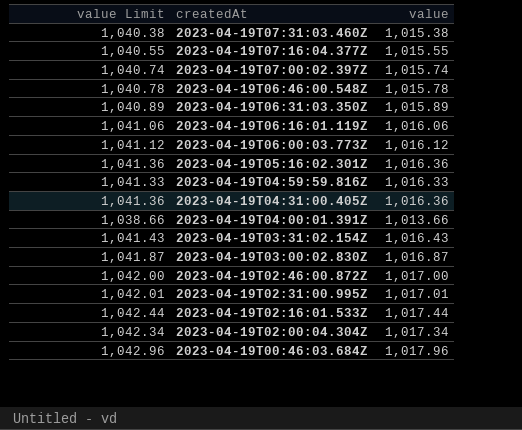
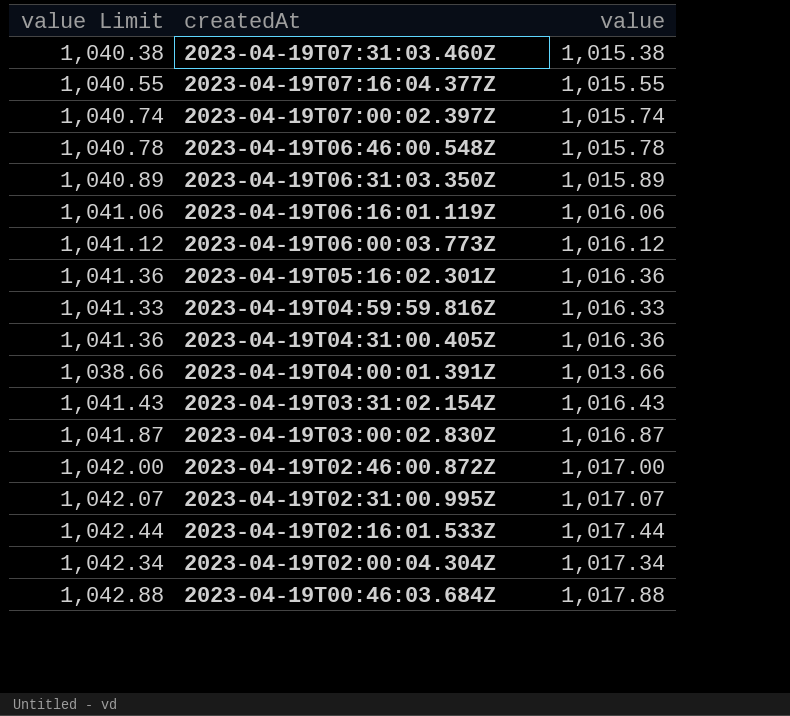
2023-04-19T02:31:00.995Z | value Limit: 1,042.01 -> 1,042.07
2023-04-19T02:31:00.995Z | value: 1,017.01 -> 1,017.07
2023-04-19T00:46:03.684Z | value Limit: 1,042.96 -> 1,042.88
2023-04-19T00:46:03.684Z | value: 1,017.96 -> 1,017.88

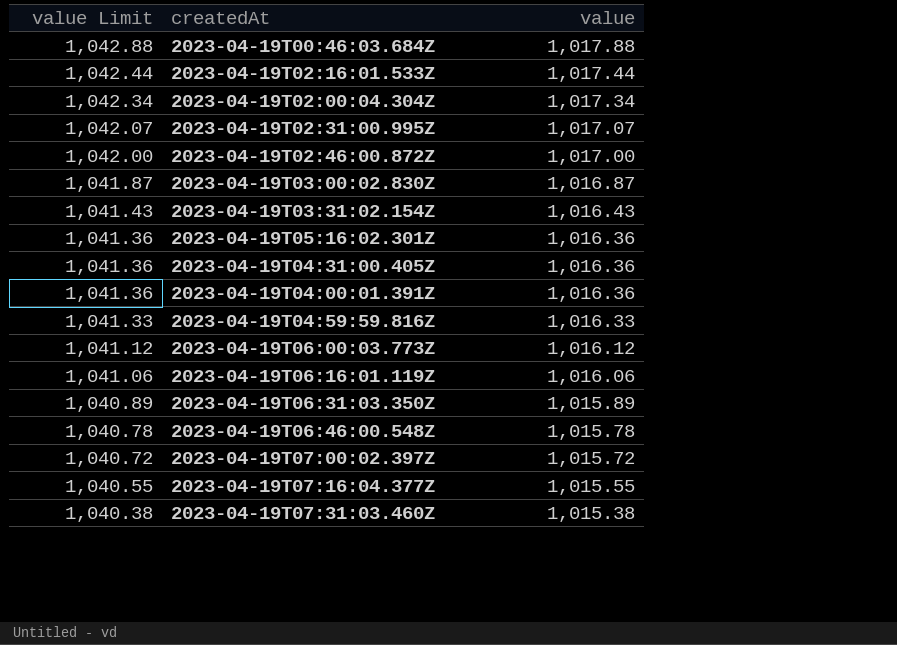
row order: createdAt descending -> value Limit descending
2023-04-19T04:00:01.391Z | value Limit: 1,038.66 -> 1,041.36
2023-04-19T04:00:01.391Z | value: 1,013.66 -> 1,016.36
2023-04-19T07:00:02.397Z | value Limit: 1,040.74 -> 1,040.72
2023-04-19T07:00:02.397Z | value: 1,015.74 -> 1,015.72

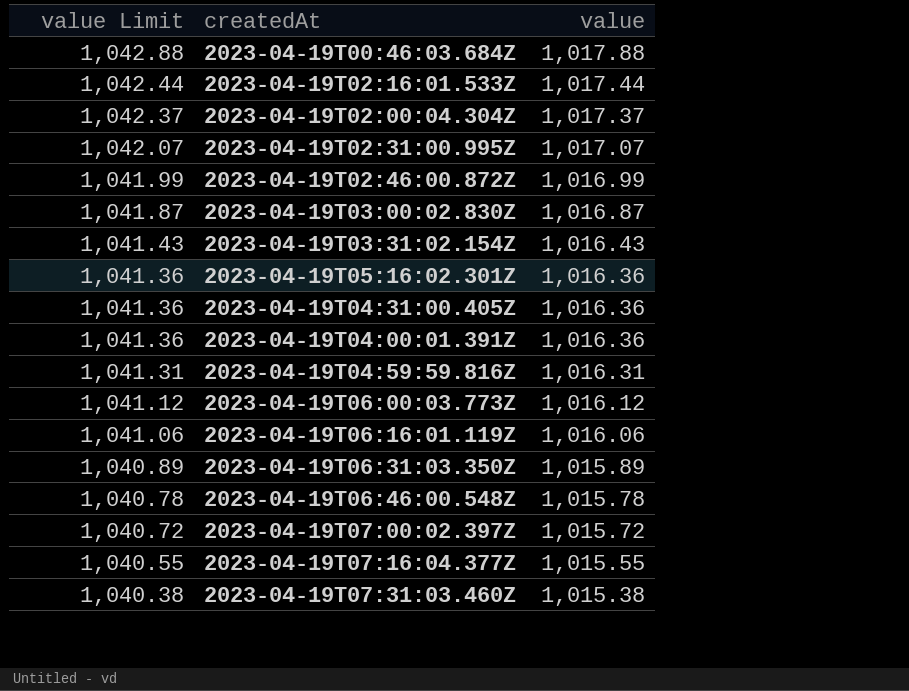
2023-04-19T02:00:04.304Z | value Limit: 1,042.34 -> 1,042.37
2023-04-19T02:00:04.304Z | value: 1,017.34 -> 1,017.37
2023-04-19T02:46:00.872Z | value Limit: 1,042.00 -> 1,041.99
2023-04-19T02:46:00.872Z | value: 1,017.00 -> 1,016.99
2023-04-19T04:59:59.816Z | value Limit: 1,041.33 -> 1,041.31
2023-04-19T04:59:59.816Z | value: 1,016.33 -> 1,016.31

